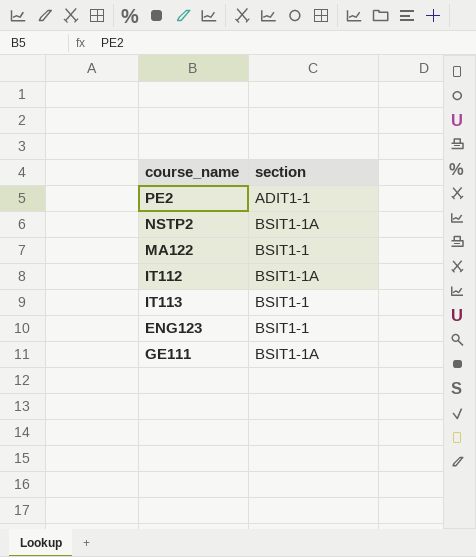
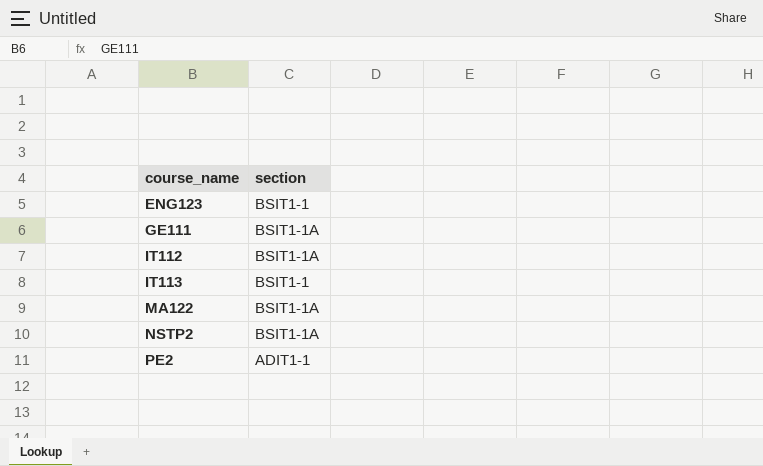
row order: none -> course_name ascending
MA122 | section: BSIT1-1 -> BSIT1-1A

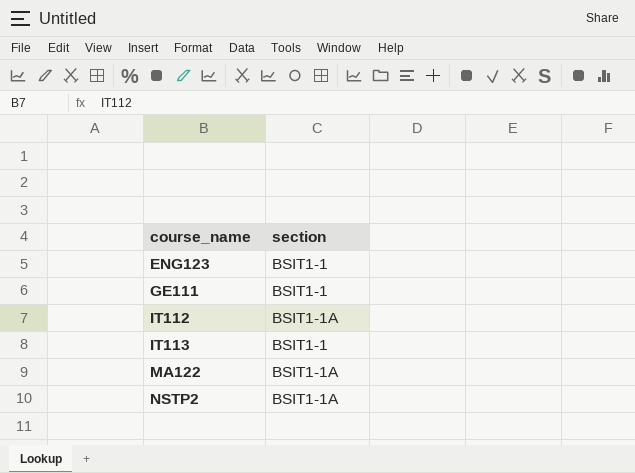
row PE2: ADIT1-1 -> none
GE111 | section: BSIT1-1A -> BSIT1-1

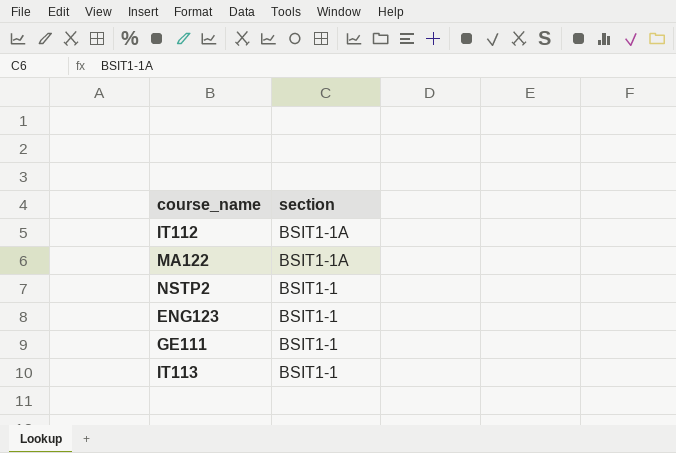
row order: course_name ascending -> section descending
NSTP2 | section: BSIT1-1A -> BSIT1-1

